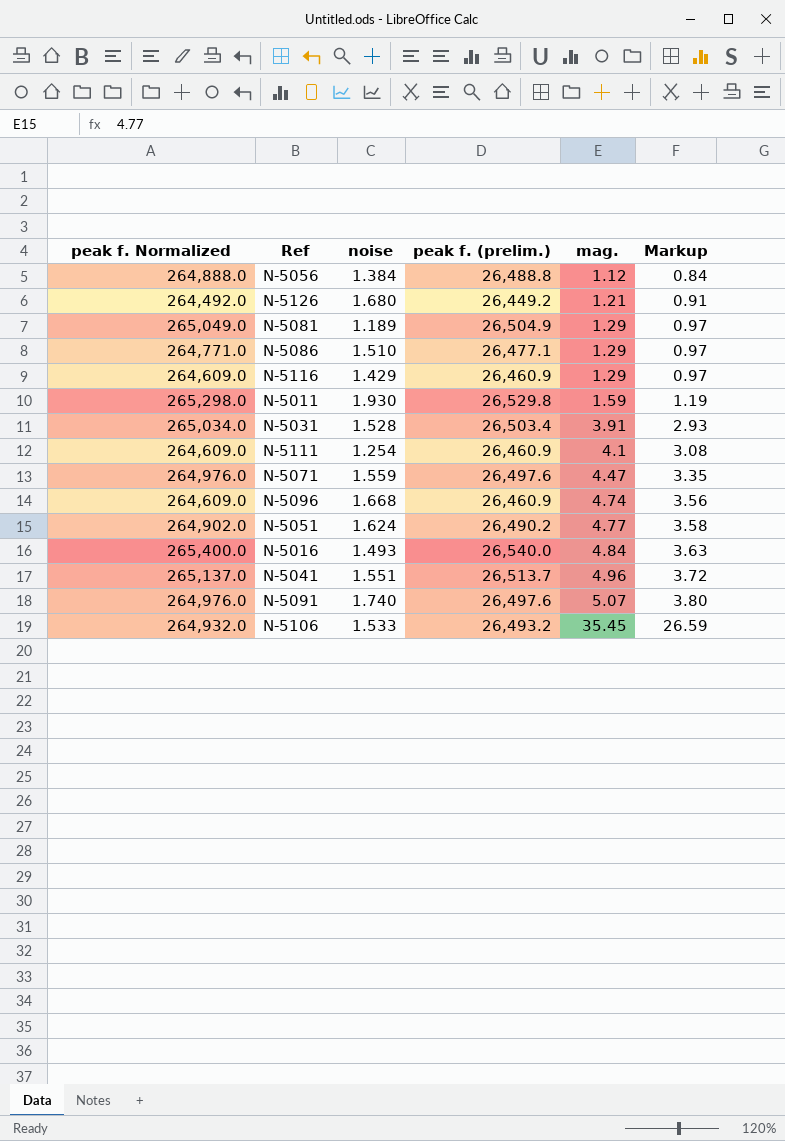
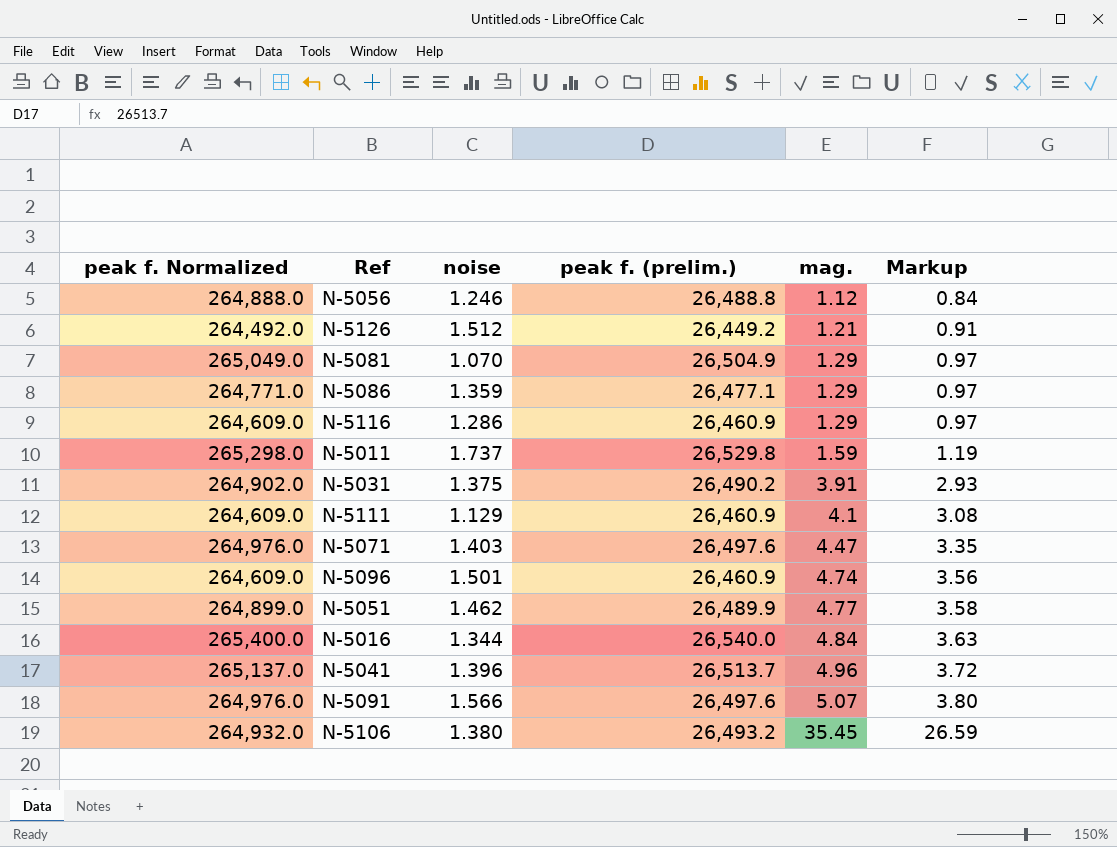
N-5056 | noise: 1.384 -> 1.246
N-5126 | noise: 1.680 -> 1.512
N-5081 | noise: 1.189 -> 1.070
N-5086 | noise: 1.510 -> 1.359
N-5116 | noise: 1.429 -> 1.286
N-5011 | noise: 1.930 -> 1.737
N-5031 | peak f. Normalized: 265,034.0 -> 264,902.0
N-5031 | noise: 1.528 -> 1.375
N-5031 | peak f. (prelim.): 26,503.4 -> 26,490.2
N-5111 | noise: 1.254 -> 1.129
N-5071 | noise: 1.559 -> 1.403
N-5096 | noise: 1.668 -> 1.501
N-5051 | peak f. Normalized: 264,902.0 -> 264,899.0
N-5051 | noise: 1.624 -> 1.462
N-5051 | peak f. (prelim.): 26,490.2 -> 26,489.9
N-5016 | noise: 1.493 -> 1.344
N-5041 | noise: 1.551 -> 1.396
N-5091 | noise: 1.740 -> 1.566
N-5106 | noise: 1.533 -> 1.380

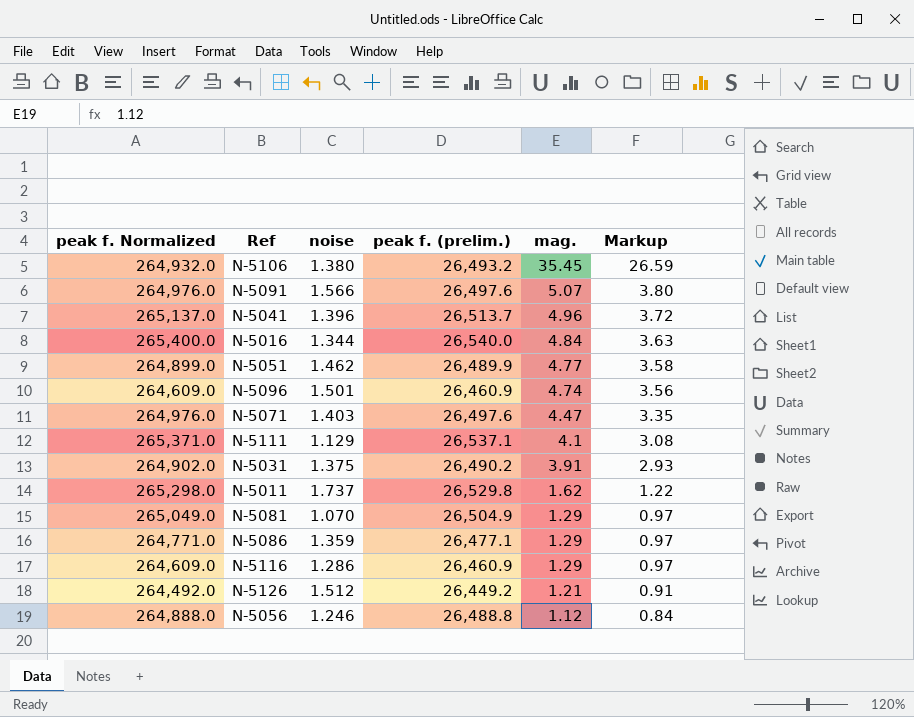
row order: mag. ascending -> mag. descending
N-5111 | peak f. Normalized: 264,609.0 -> 265,371.0
N-5111 | peak f. (prelim.): 26,460.9 -> 26,537.1
N-5011 | mag.: 1.59 -> 1.62
N-5011 | Markup: 1.19 -> 1.22

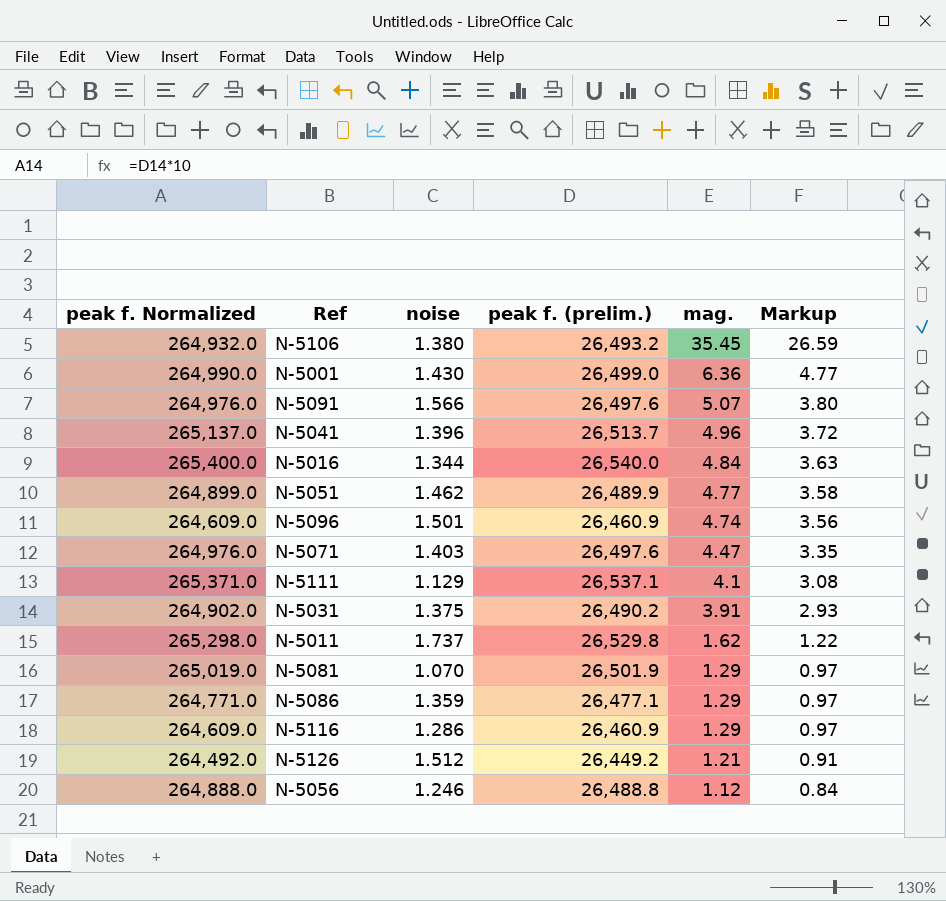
row N-5001: none -> 264,990.0 | 1.430 | 26,499.0 | 6.36 | 4.77
N-5081 | peak f. Normalized: 265,049.0 -> 265,019.0
N-5081 | peak f. (prelim.): 26,504.9 -> 26,501.9

